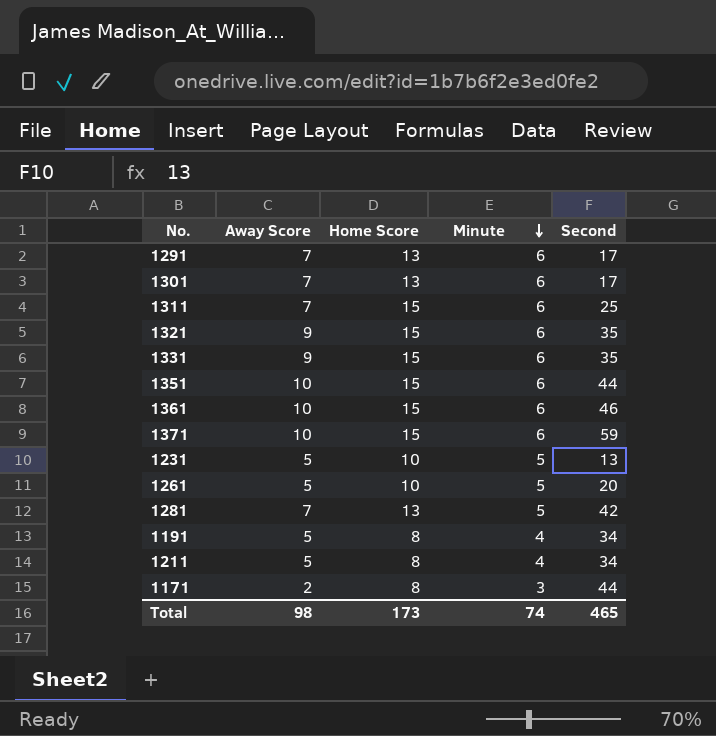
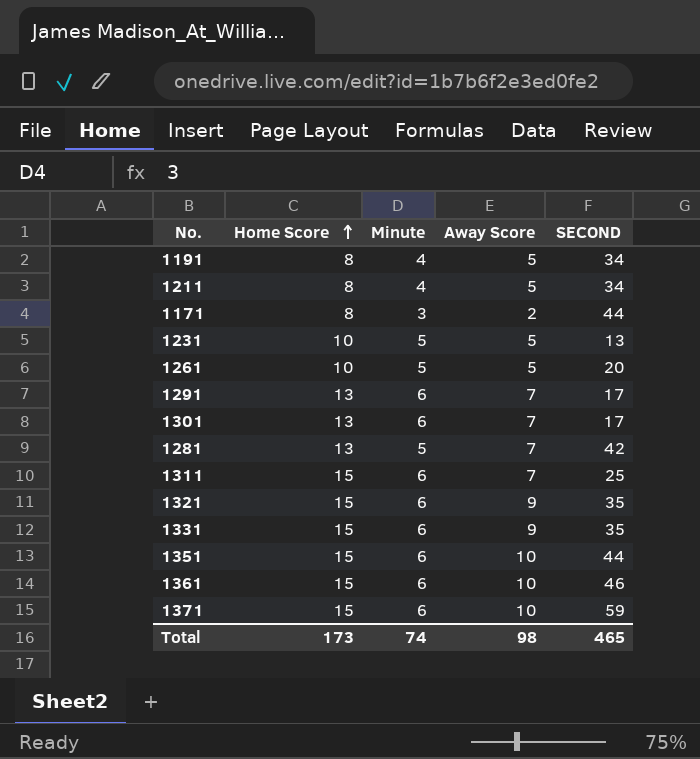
row order: Minute descending -> Home Score ascending
column Away Score | position: 2 -> 4
column name: Second -> SECOND

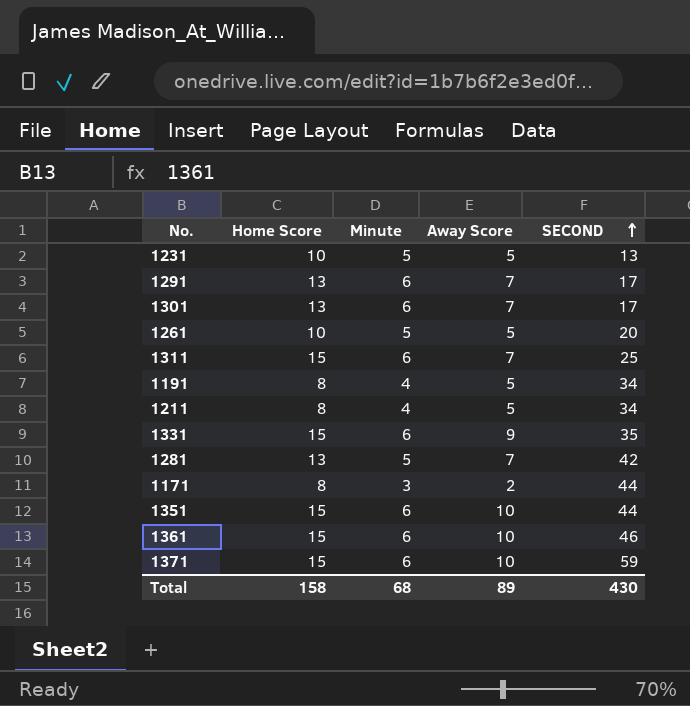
row order: Home Score ascending -> SECOND ascending
row 1321: 15 | 6 | 9 | 35 -> none
Total | Home Score: 173 -> 158
Total | Minute: 74 -> 68
Total | Away Score: 98 -> 89
Total | SECOND: 465 -> 430

